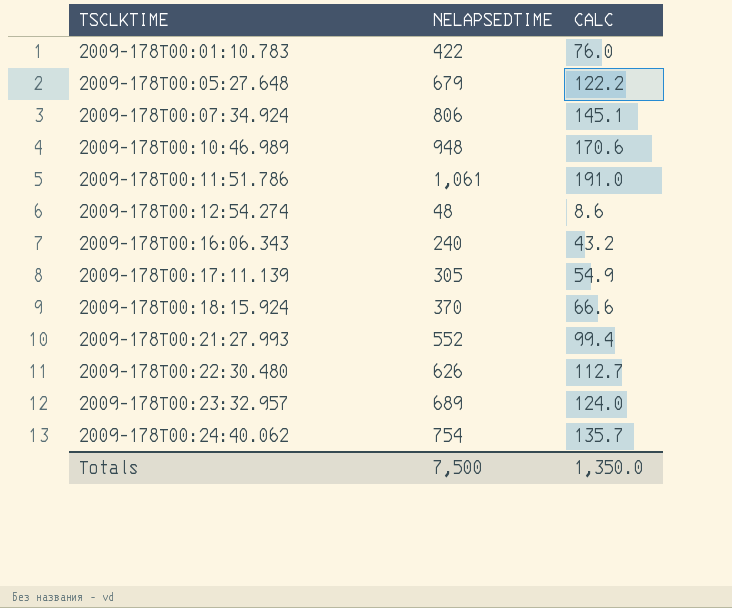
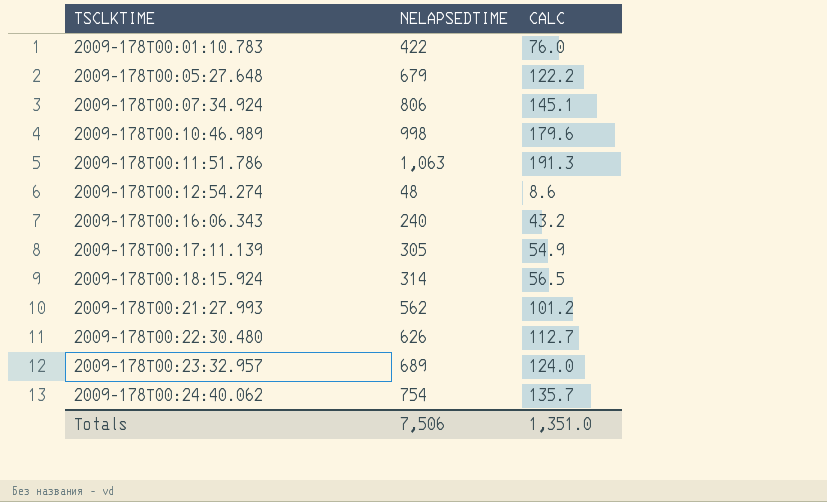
2009-178T00:10:46.989 | NELAPSEDTIME: 948 -> 998
2009-178T00:10:46.989 | CALC: 170.6 -> 179.6
2009-178T00:11:51.786 | NELAPSEDTIME: 1,061 -> 1,063
2009-178T00:11:51.786 | CALC: 191.0 -> 191.3
2009-178T00:18:15.924 | NELAPSEDTIME: 370 -> 314
2009-178T00:18:15.924 | CALC: 66.6 -> 56.5
2009-178T00:21:27.993 | NELAPSEDTIME: 552 -> 562
2009-178T00:21:27.993 | CALC: 99.4 -> 101.2
Totals | NELAPSEDTIME: 7,500 -> 7,506
Totals | CALC: 1,350.0 -> 1,351.0

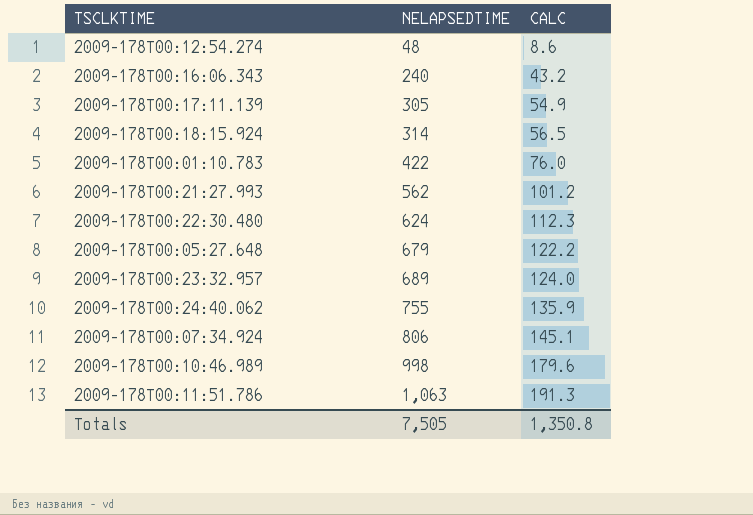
row order: TSCLKTIME ascending -> NELAPSEDTIME ascending
2009-178T00:22:30.480 | NELAPSEDTIME: 626 -> 624
2009-178T00:22:30.480 | CALC: 112.7 -> 112.3
2009-178T00:24:40.062 | NELAPSEDTIME: 754 -> 755
2009-178T00:24:40.062 | CALC: 135.7 -> 135.9
Totals | NELAPSEDTIME: 7,506 -> 7,505
Totals | CALC: 1,351.0 -> 1,350.8

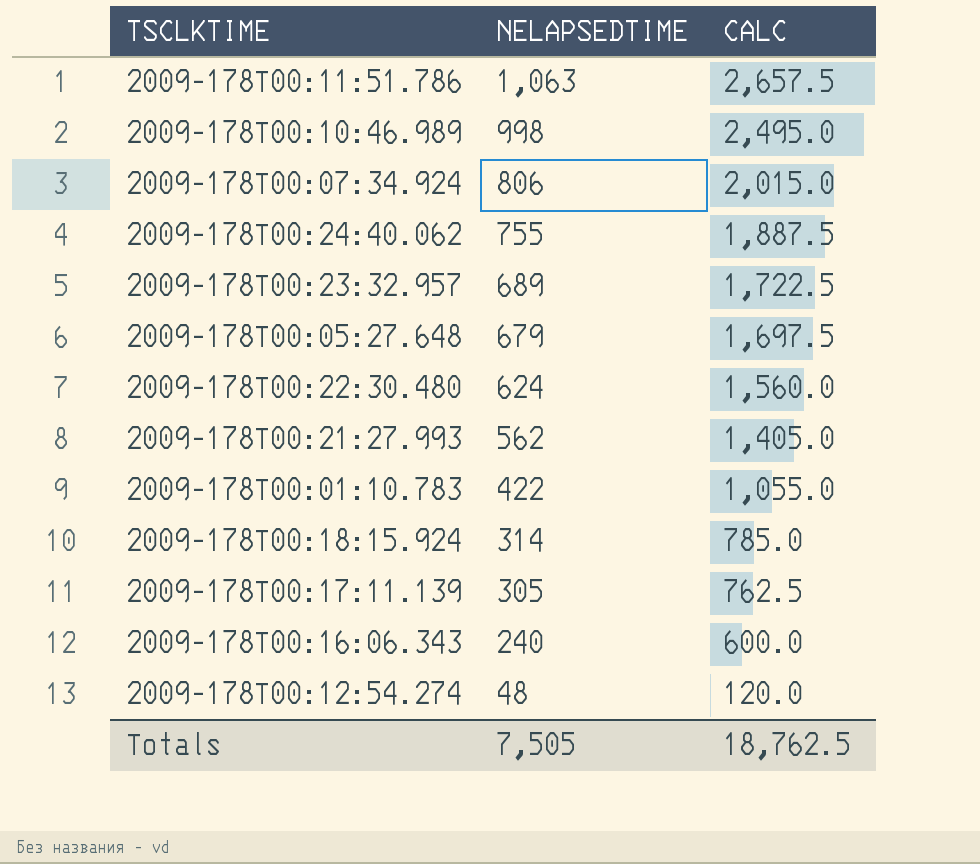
row order: NELAPSEDTIME ascending -> NELAPSEDTIME descending
column CALC | formula: [NELAPSEDTIME] * 0.18 -> [NELAPSEDTIME] * 2.5
Totals | CALC: 1,350.8 -> 18,762.5

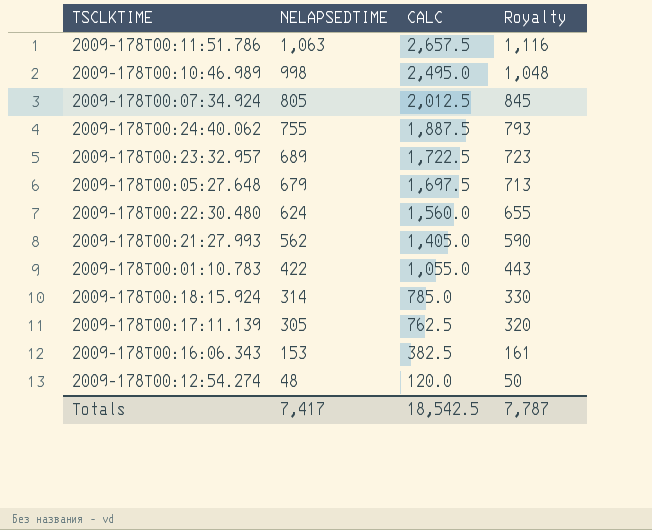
column Royalty | formula: none -> [NELAPSEDTIME] * 1.05
2009-178T00:07:34.924 | NELAPSEDTIME: 806 -> 805
2009-178T00:07:34.924 | CALC: 2,015.0 -> 2,012.5
2009-178T00:16:06.343 | NELAPSEDTIME: 240 -> 153
2009-178T00:16:06.343 | CALC: 600.0 -> 382.5
Totals | NELAPSEDTIME: 7,505 -> 7,417
Totals | CALC: 18,762.5 -> 18,542.5

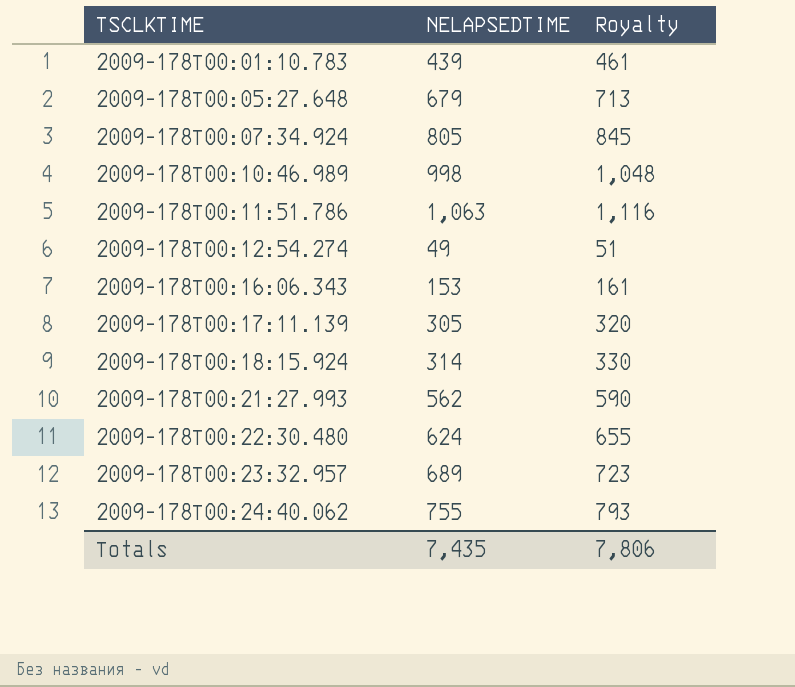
row order: NELAPSEDTIME descending -> TSCLKTIME ascending
column CALC | formula: [NELAPSEDTIME] * 2.5 -> none
2009-178T00:01:10.783 | NELAPSEDTIME: 422 -> 439
2009-178T00:01:10.783 | Royalty: 443 -> 461
2009-178T00:12:54.274 | NELAPSEDTIME: 48 -> 49
2009-178T00:12:54.274 | Royalty: 50 -> 51
Totals | NELAPSEDTIME: 7,417 -> 7,435
Totals | Royalty: 7,787 -> 7,806

